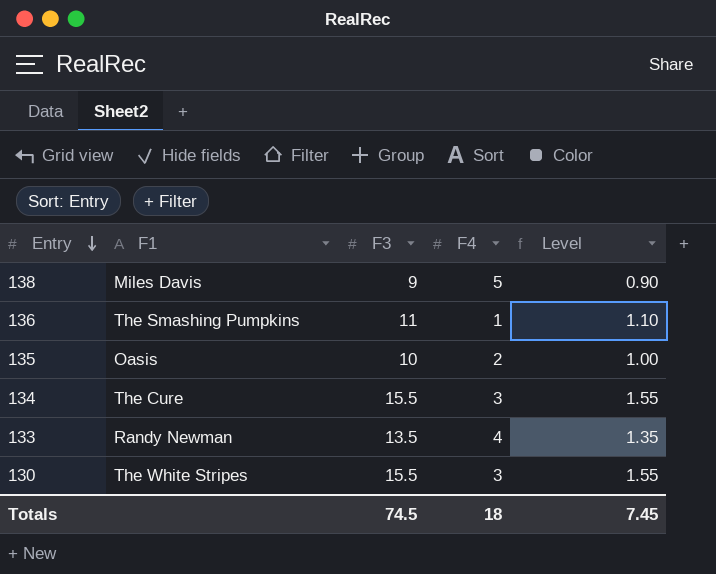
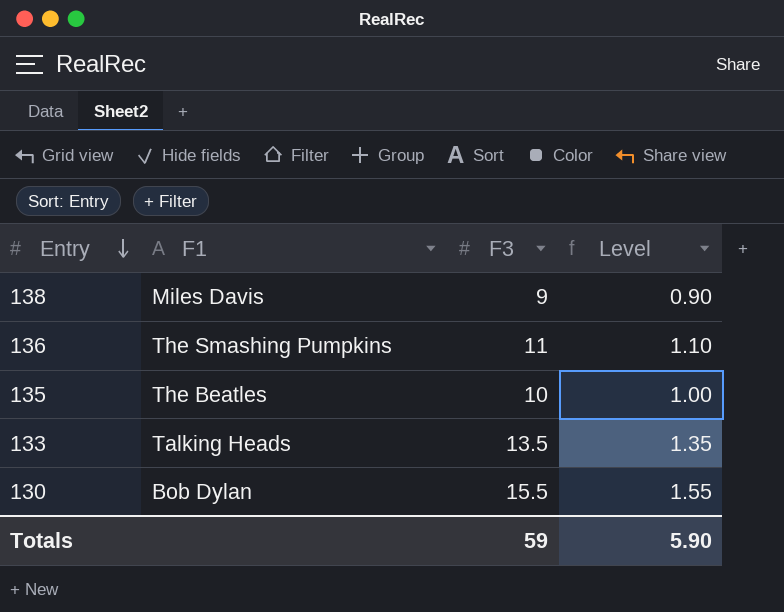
column F4 | position: 4 -> none
row 134: The Cure | 15.5 | 3 | 1.55 -> none
135 | F1: Oasis -> The Beatles
133 | F1: Randy Newman -> Talking Heads
130 | F1: The White Stripes -> Bob Dylan
Totals | F3: 74.5 -> 59
Totals | Level: 7.45 -> 5.90

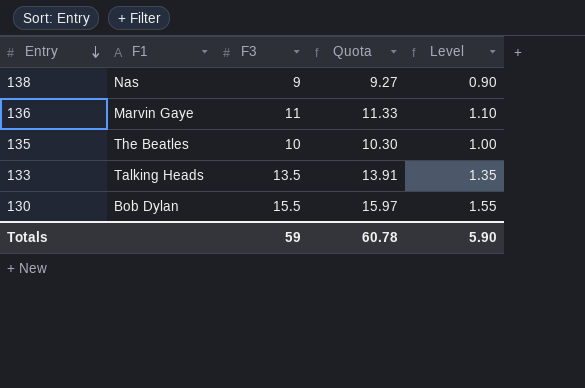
column Quota | formula: none -> [F3] * 1.03
138 | F1: Miles Davis -> Nas
136 | F1: The Smashing Pumpkins -> Marvin Gaye

